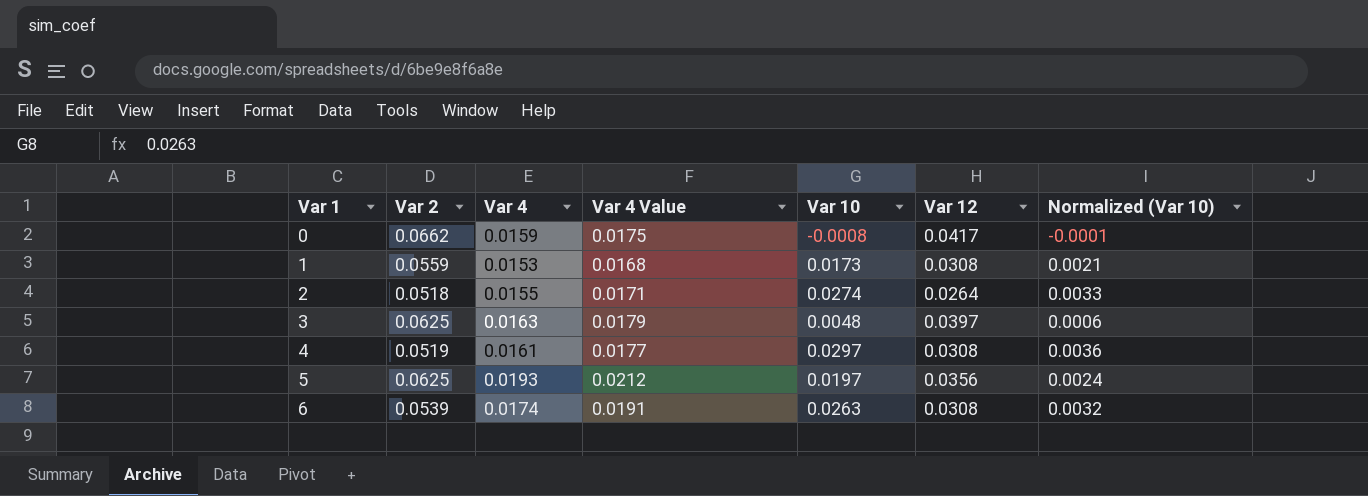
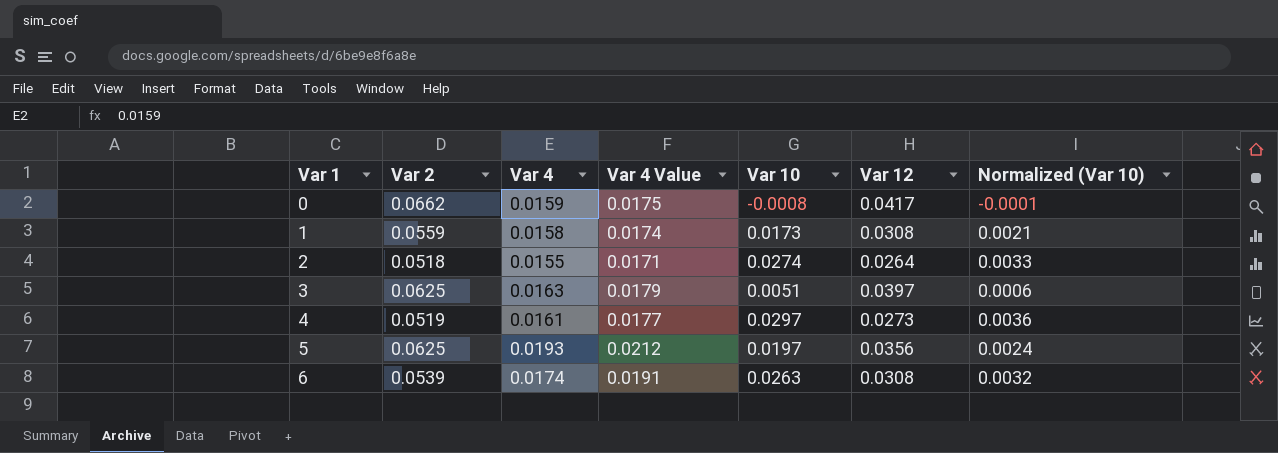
1 | Var 4: 0.0153 -> 0.0158
1 | Var 4 Value: 0.0168 -> 0.0174
3 | Var 10: 0.0048 -> 0.0051
4 | Var 12: 0.0308 -> 0.0273

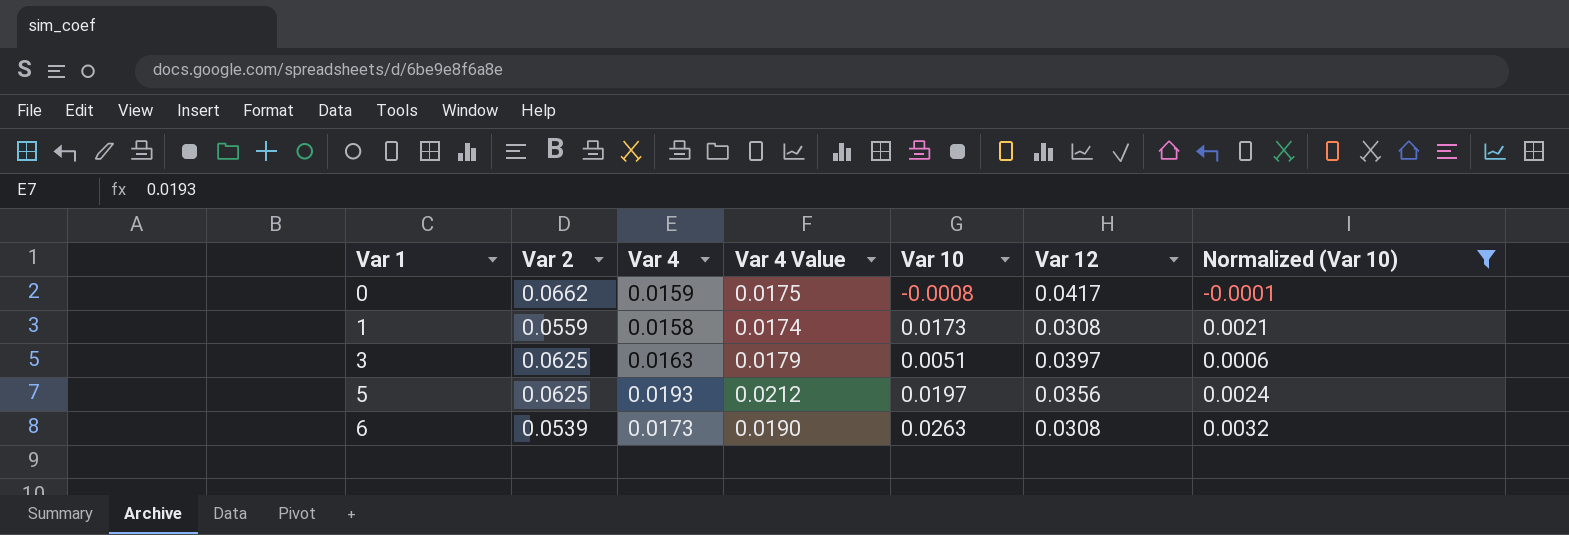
filter: none -> Normalized (Var 10) <= 0.0032
6 | Var 4: 0.0174 -> 0.0173
6 | Var 4 Value: 0.0191 -> 0.0190

